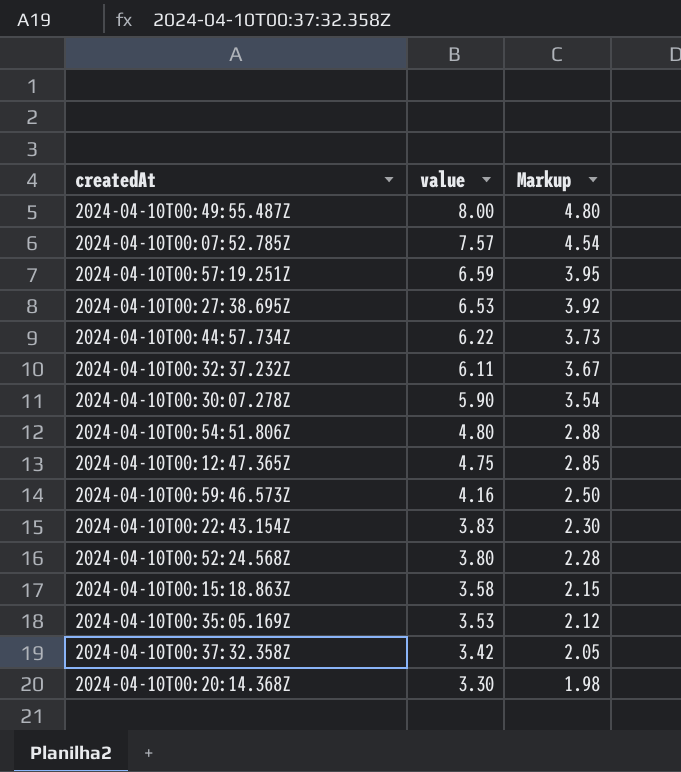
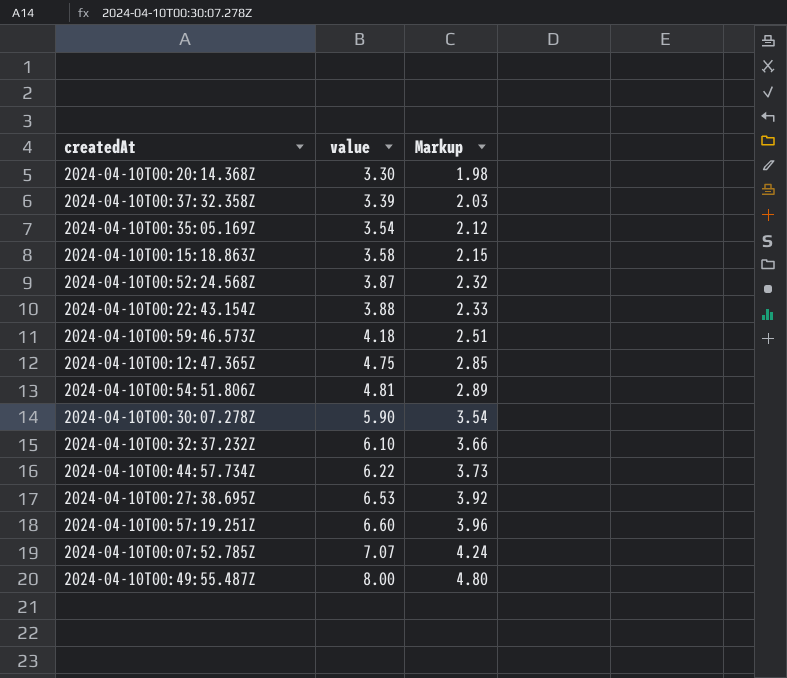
row order: value descending -> value ascending
2024-04-10T00:37:32.358Z | value: 3.42 -> 3.39
2024-04-10T00:37:32.358Z | Markup: 2.05 -> 2.03
2024-04-10T00:35:05.169Z | value: 3.53 -> 3.54
2024-04-10T00:52:24.568Z | value: 3.80 -> 3.87
2024-04-10T00:52:24.568Z | Markup: 2.28 -> 2.32
2024-04-10T00:22:43.154Z | value: 3.83 -> 3.88
2024-04-10T00:22:43.154Z | Markup: 2.30 -> 2.33
2024-04-10T00:59:46.573Z | value: 4.16 -> 4.18
2024-04-10T00:59:46.573Z | Markup: 2.50 -> 2.51
2024-04-10T00:54:51.806Z | value: 4.80 -> 4.81
2024-04-10T00:54:51.806Z | Markup: 2.88 -> 2.89
2024-04-10T00:32:37.232Z | value: 6.11 -> 6.10
2024-04-10T00:32:37.232Z | Markup: 3.67 -> 3.66
2024-04-10T00:57:19.251Z | value: 6.59 -> 6.60
2024-04-10T00:57:19.251Z | Markup: 3.95 -> 3.96
2024-04-10T00:07:52.785Z | value: 7.57 -> 7.07
2024-04-10T00:07:52.785Z | Markup: 4.54 -> 4.24

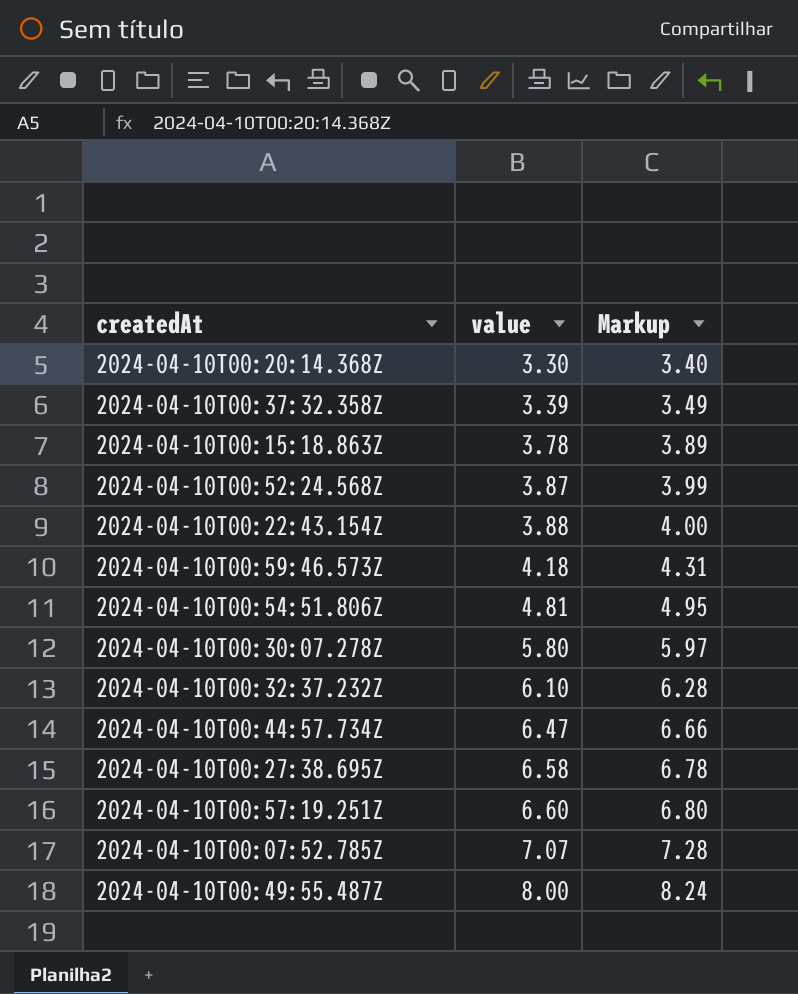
column Markup | formula: [value] * 0.6 -> [value] * 1.03
row 2024-04-10T00:35:05.169Z: 3.54 | 2.12 -> none
row 2024-04-10T00:12:47.365Z: 4.75 | 2.85 -> none
2024-04-10T00:15:18.863Z | value: 3.58 -> 3.78
2024-04-10T00:30:07.278Z | value: 5.90 -> 5.80
2024-04-10T00:44:57.734Z | value: 6.22 -> 6.47
2024-04-10T00:27:38.695Z | value: 6.53 -> 6.58

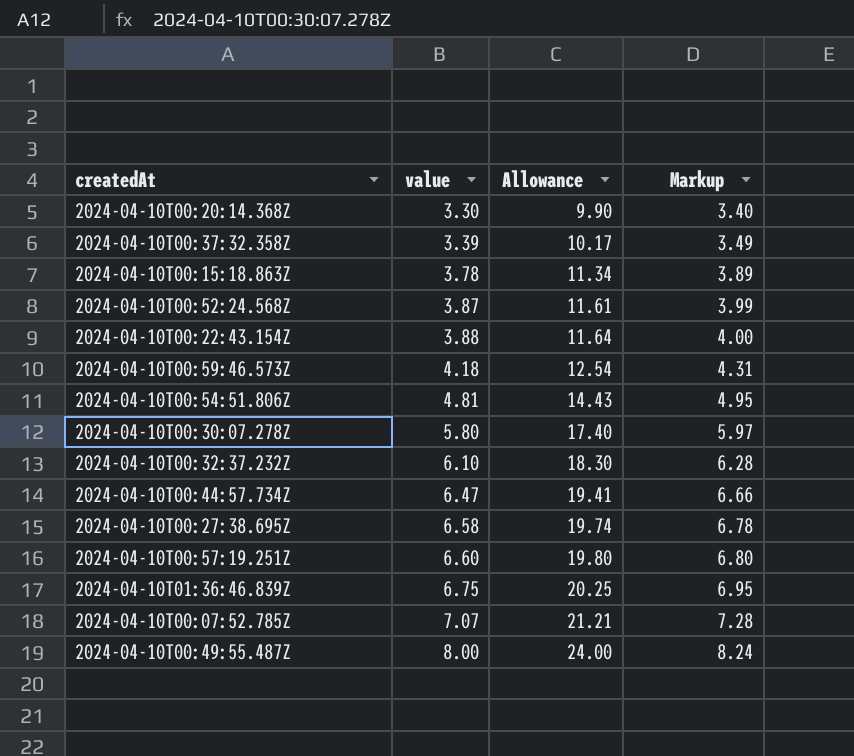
column Allowance | formula: none -> [value] * 3
row 2024-04-10T01:36:46.839Z: none -> 6.75 | 20.25 | 6.95

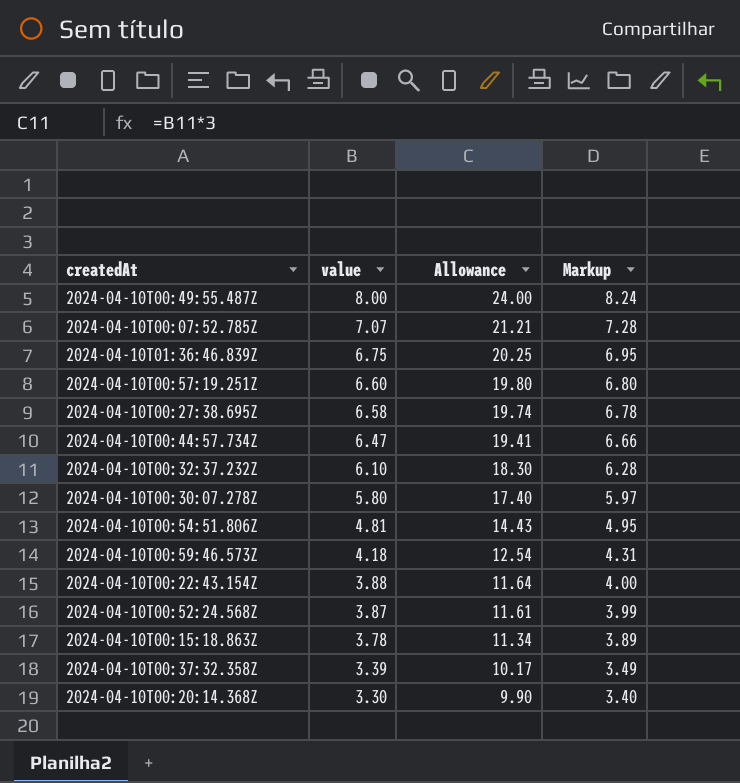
row order: value ascending -> value descending

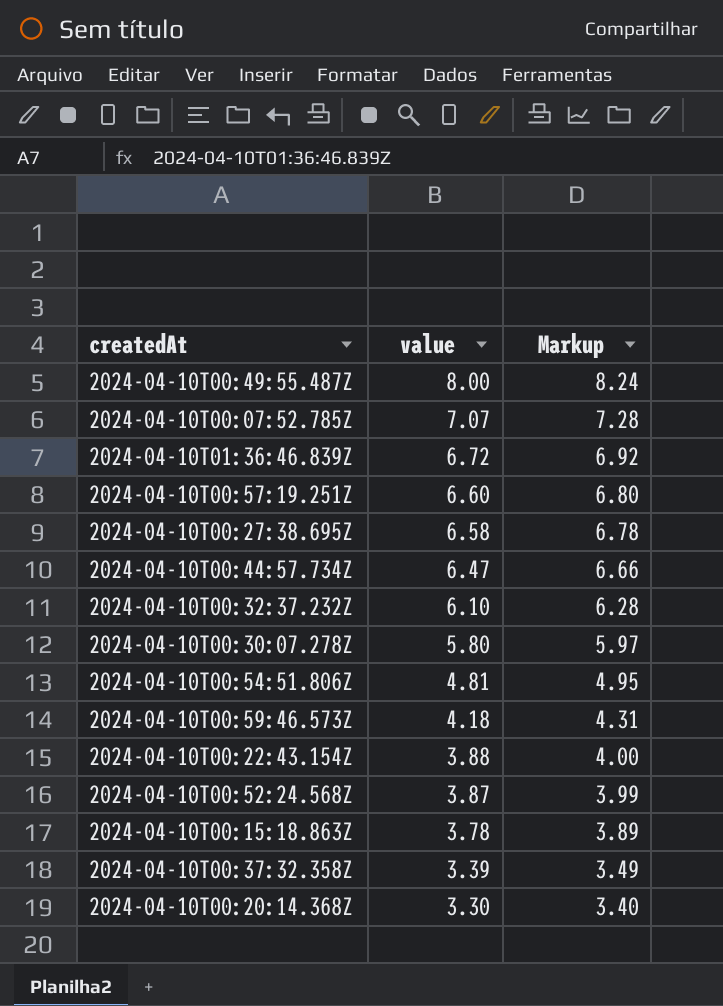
column Allowance | formula: [value] * 3 -> none
2024-04-10T01:36:46.839Z | value: 6.75 -> 6.72
2024-04-10T01:36:46.839Z | Markup: 6.95 -> 6.92

